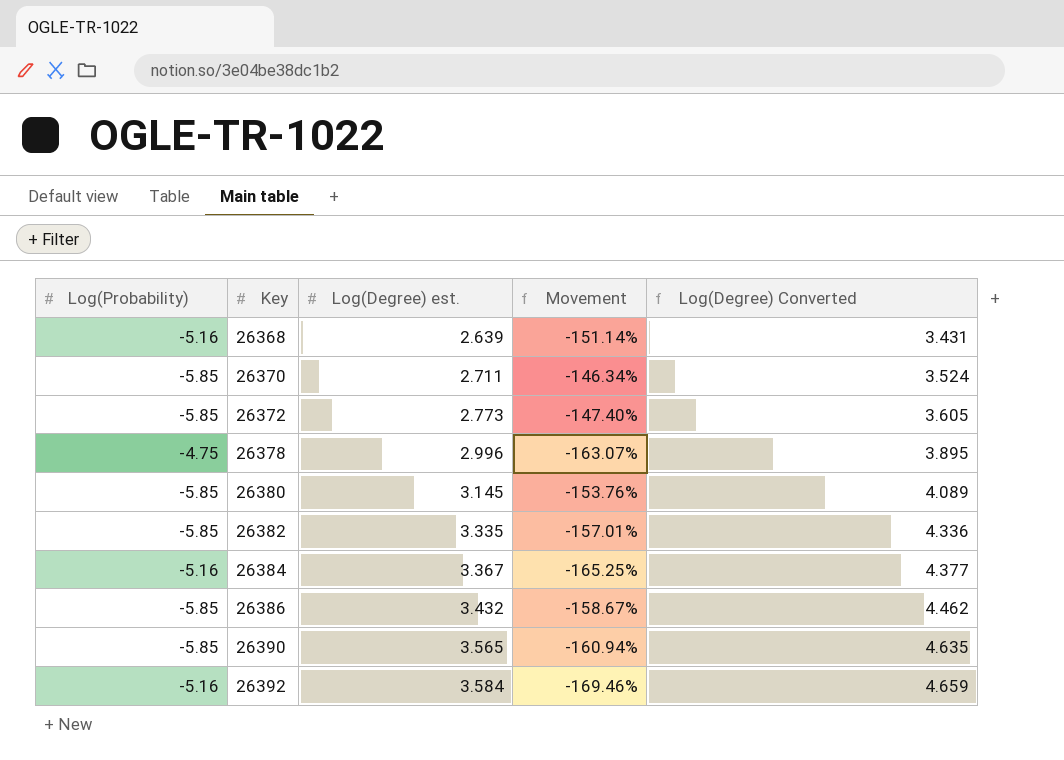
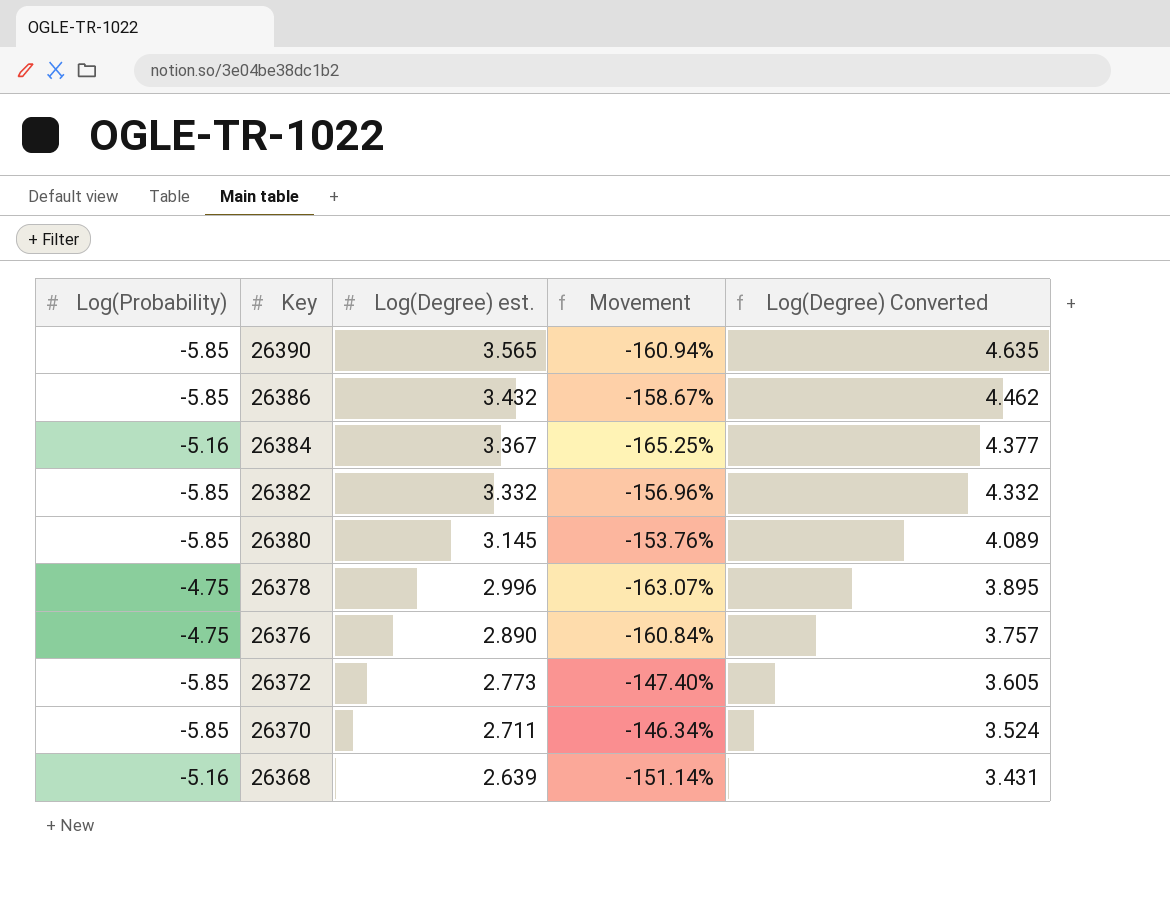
row order: Key ascending -> Key descending
row 26392: -5.16 | 3.584 | -169.46% | 4.659 -> none
26382 | Log(Degree) est.: 3.335 -> 3.332
26382 | Movement: -157.01% -> -156.96%
26382 | Log(Degree) Converted: 4.336 -> 4.332
row 26376: none -> -4.75 | 2.890 | -160.84% | 3.757

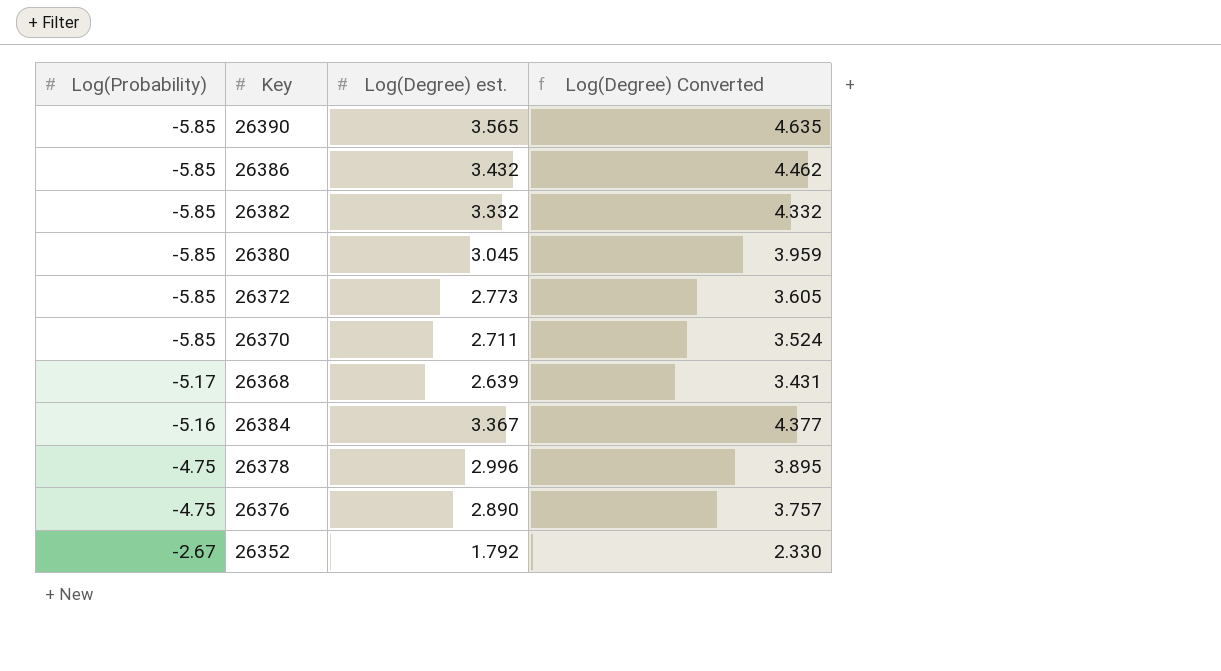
row order: Key descending -> Log(Probability) ascending
column Movement | formula: ([Log(Degree) est.] - [Log(Probability)]) / [Log(Probability)] -> none
26380 | Log(Degree) est.: 3.145 -> 3.045
26380 | Log(Degree) Converted: 4.089 -> 3.959
26368 | Log(Probability): -5.16 -> -5.17
row 26352: none -> -2.67 | 1.792 | 2.330

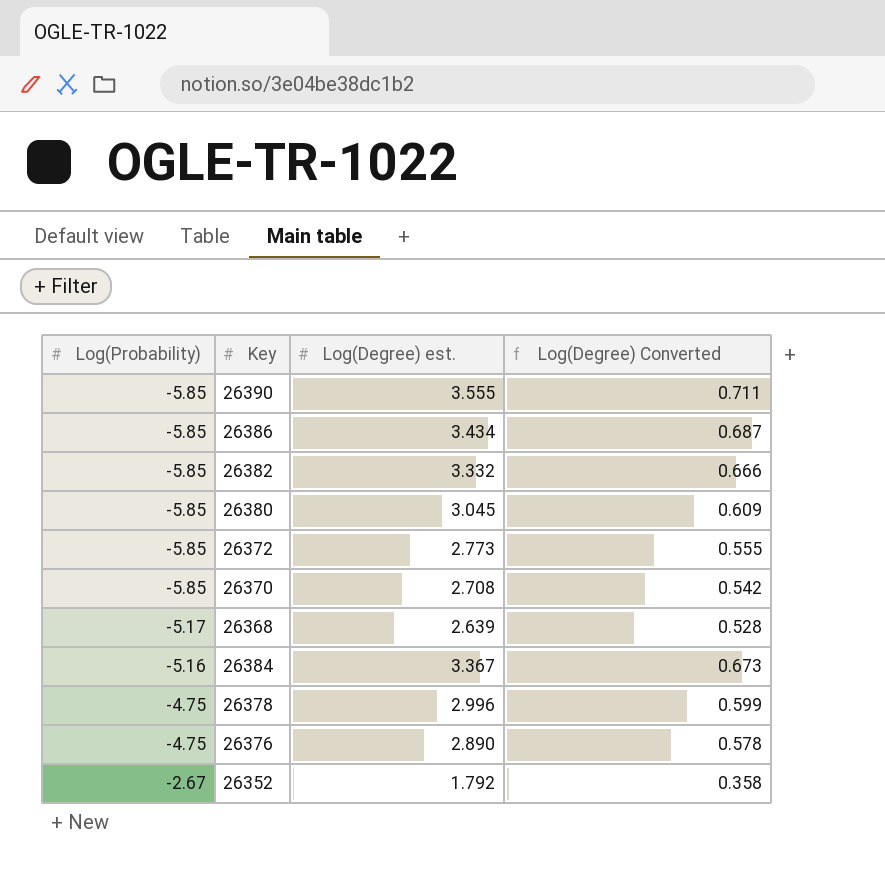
column Log(Degree) Converted | formula: [Log(Degree) est.] * 1.3 -> [Log(Degree) est.] * 0.2
26390 | Log(Degree) est.: 3.565 -> 3.555
26386 | Log(Degree) est.: 3.432 -> 3.434
26370 | Log(Degree) est.: 2.711 -> 2.708

